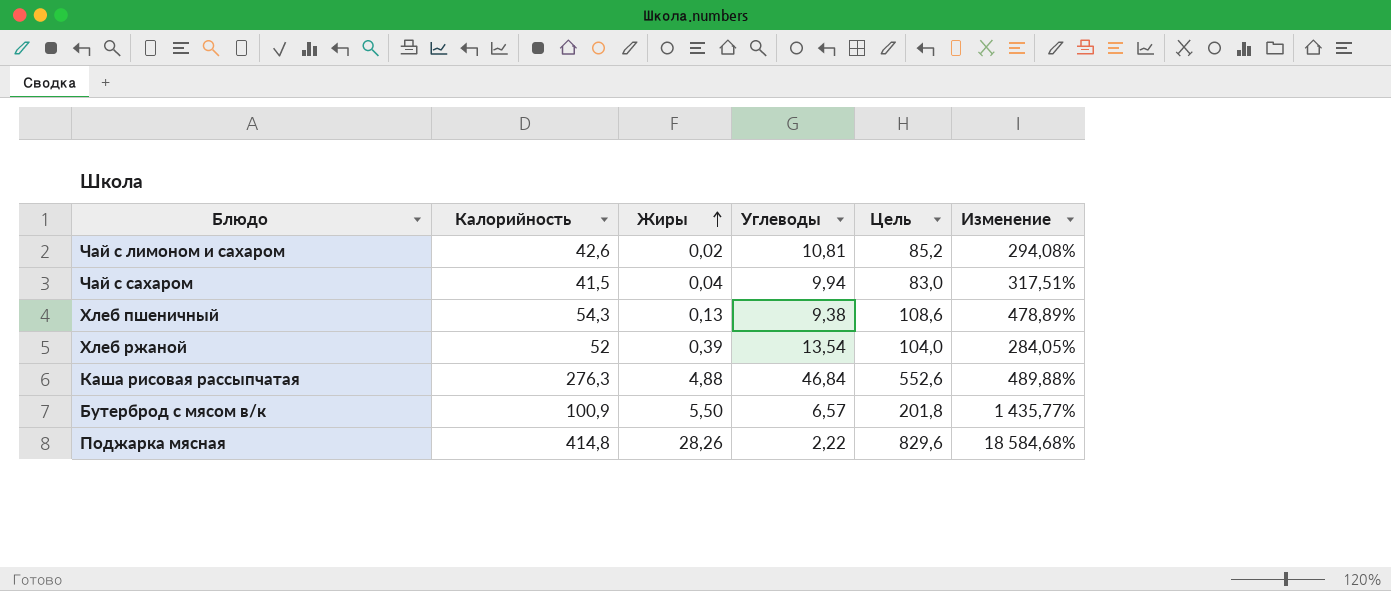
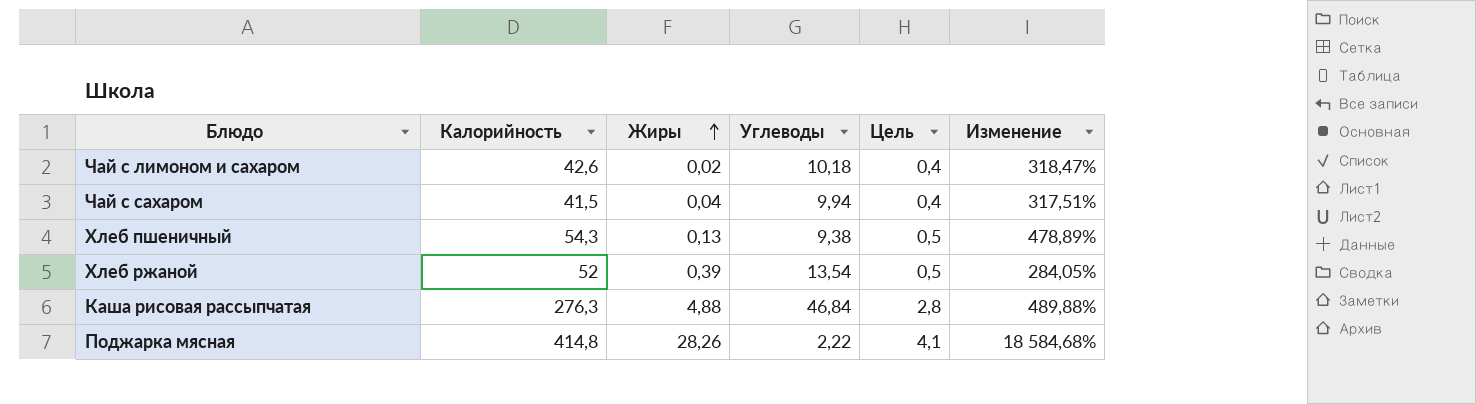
column Цель | formula: [Калорийность] * 2 -> [Калорийность] * 0,01
row Бутерброд с мясом в/к: 100,9 | 5,50 | 6,57 | 201,8 | 1 435,77% -> none
Чай с лимоном и сахаром | Углеводы: 10,81 -> 10,18
Чай с лимоном и сахаром | Изменение: 294,08% -> 318,47%

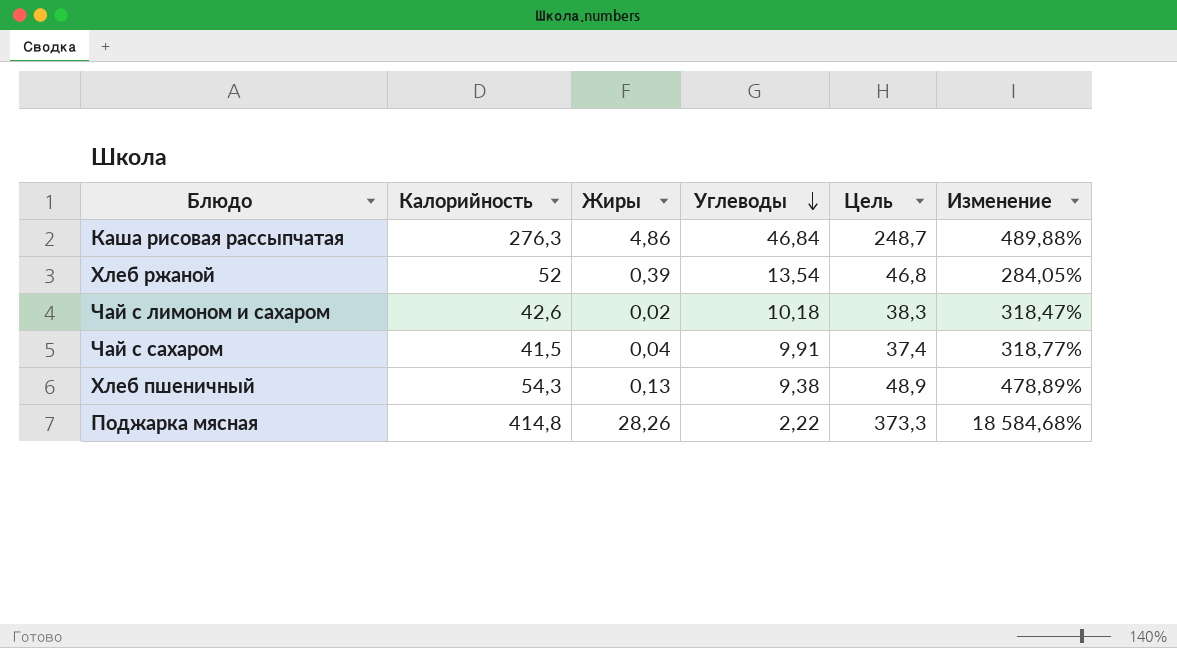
row order: Жиры ascending -> Углеводы descending
column Цель | formula: [Калорийность] * 0,01 -> [Калорийность] * 0,9
Каша рисовая рассыпчатая | Жиры: 4,88 -> 4,86
Чай с сахаром | Углеводы: 9,94 -> 9,91
Чай с сахаром | Изменение: 317,51% -> 318,77%

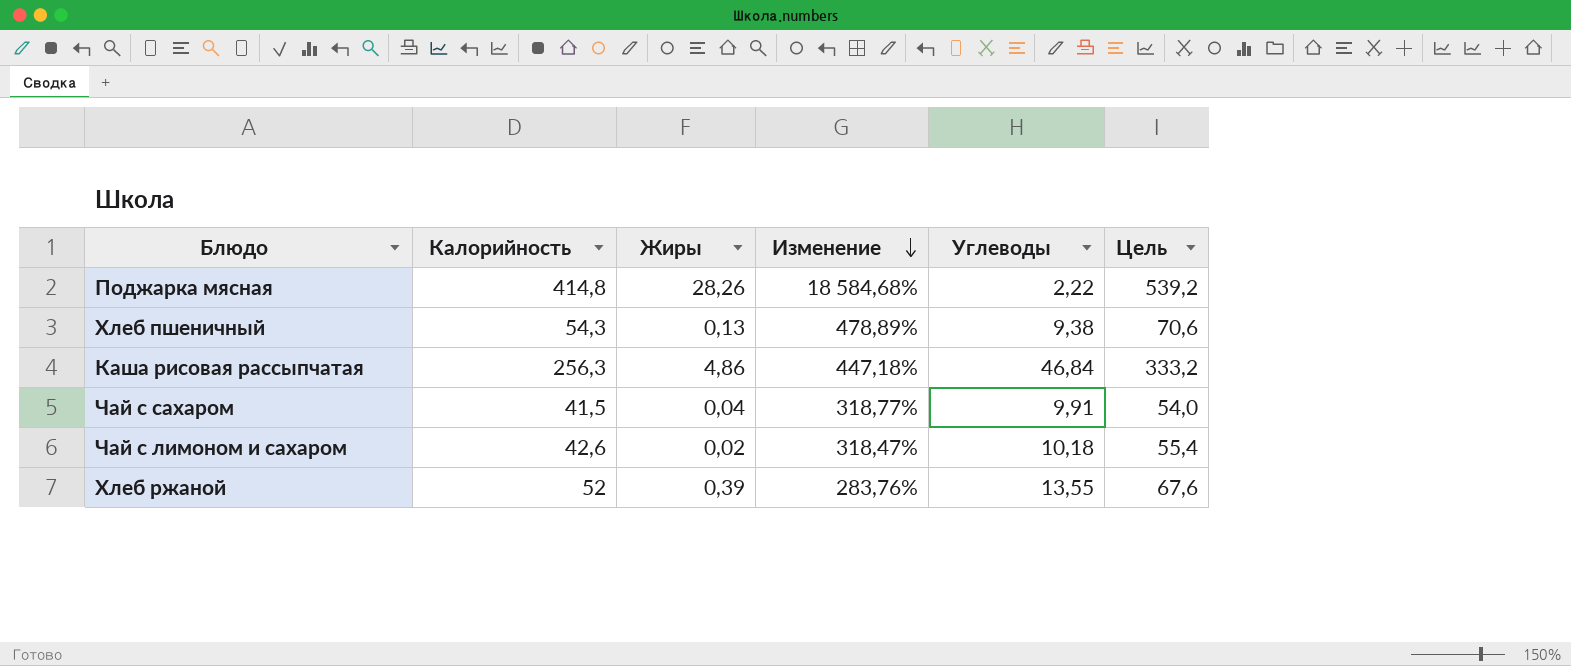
row order: Углеводы descending -> Изменение descending
column Изменение | position: 6 -> 4
column Цель | formula: [Калорийность] * 0,9 -> [Калорийность] * 1,3
Каша рисовая рассыпчатая | Калорийность: 276,3 -> 256,3
Каша рисовая рассыпчатая | Изменение: 489,88% -> 447,18%
Хлеб ржаной | Изменение: 284,05% -> 283,76%
Хлеб ржаной | Углеводы: 13,54 -> 13,55

